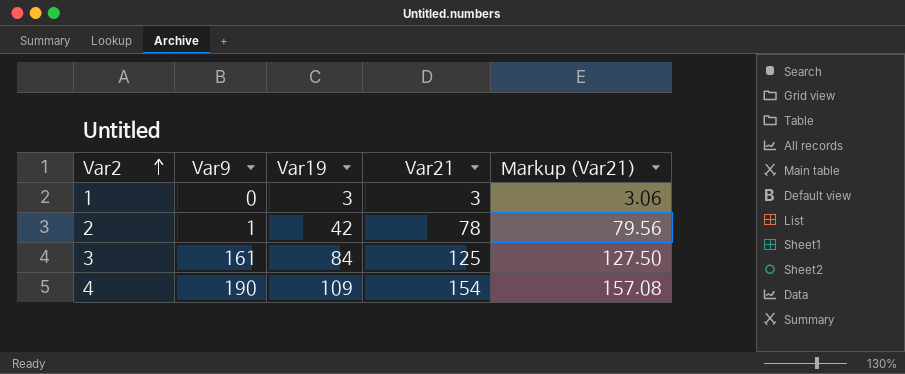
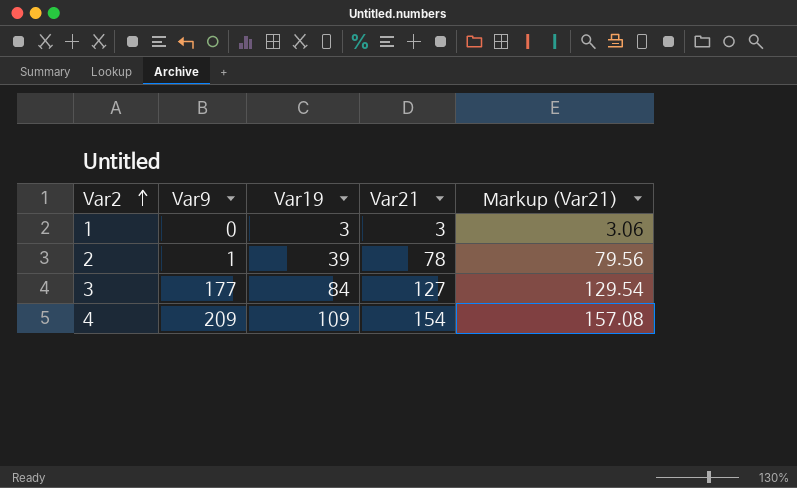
2 | Var19: 42 -> 39
3 | Var9: 161 -> 177
3 | Var21: 125 -> 127
3 | Markup (Var21): 127.50 -> 129.54
4 | Var9: 190 -> 209

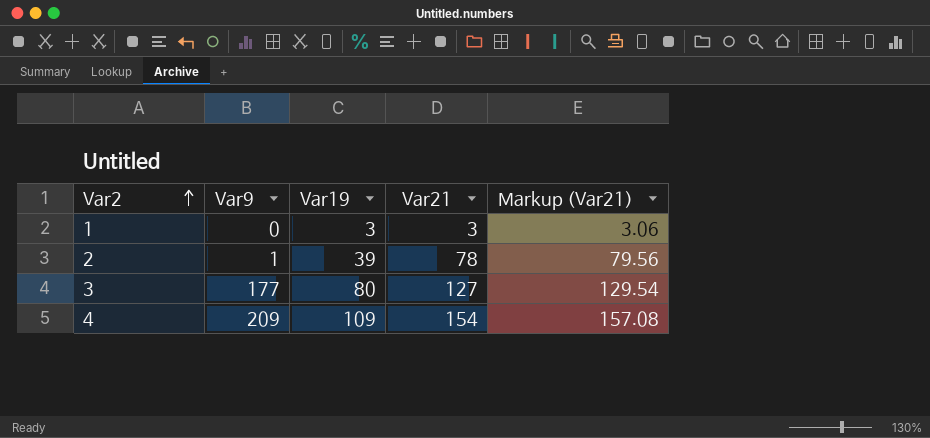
3 | Var19: 84 -> 80

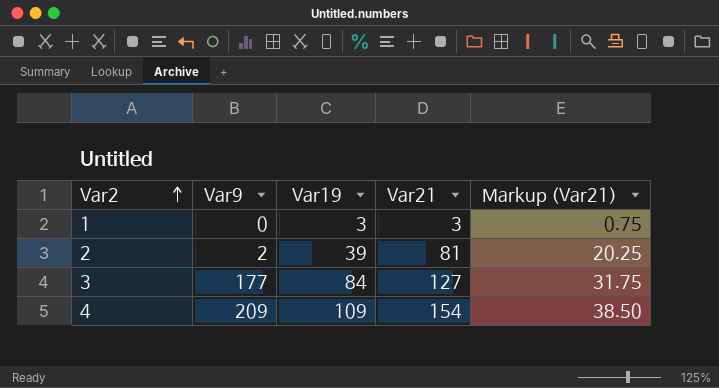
column Markup (Var21) | formula: [Var21] * 1.02 -> [Var21] * 0.25
2 | Var9: 1 -> 2
2 | Var21: 78 -> 81
3 | Var19: 80 -> 84

